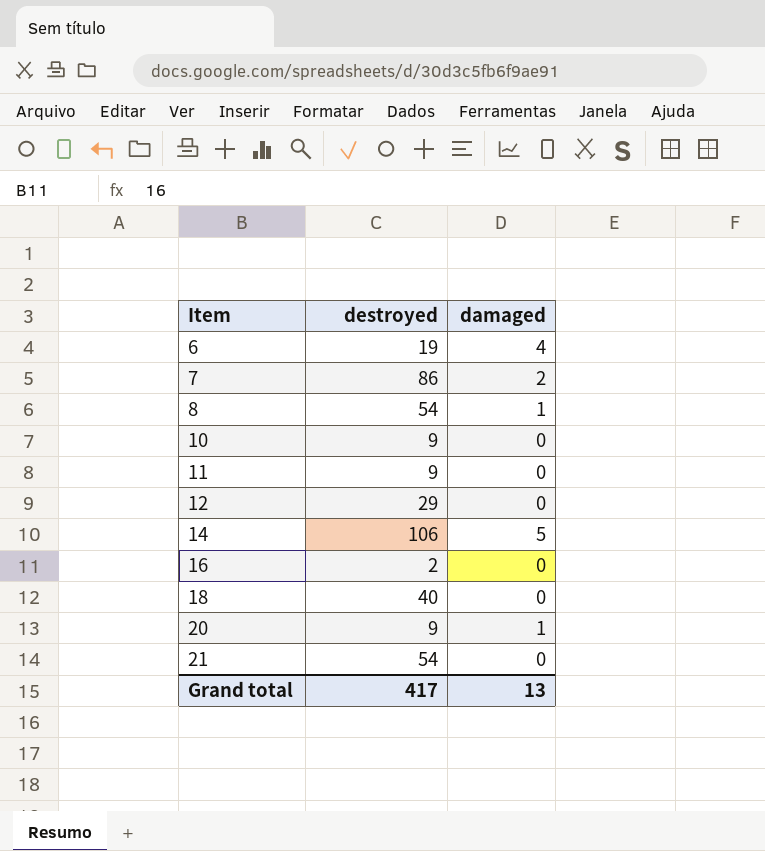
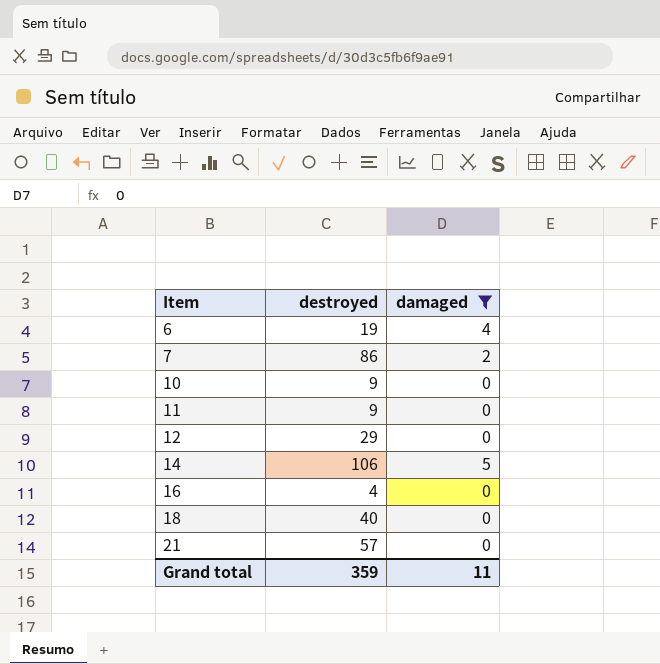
filter: none -> damaged != 1
16 | destroyed: 2 -> 4
21 | destroyed: 54 -> 57
Grand total | destroyed: 417 -> 359
Grand total | damaged: 13 -> 11

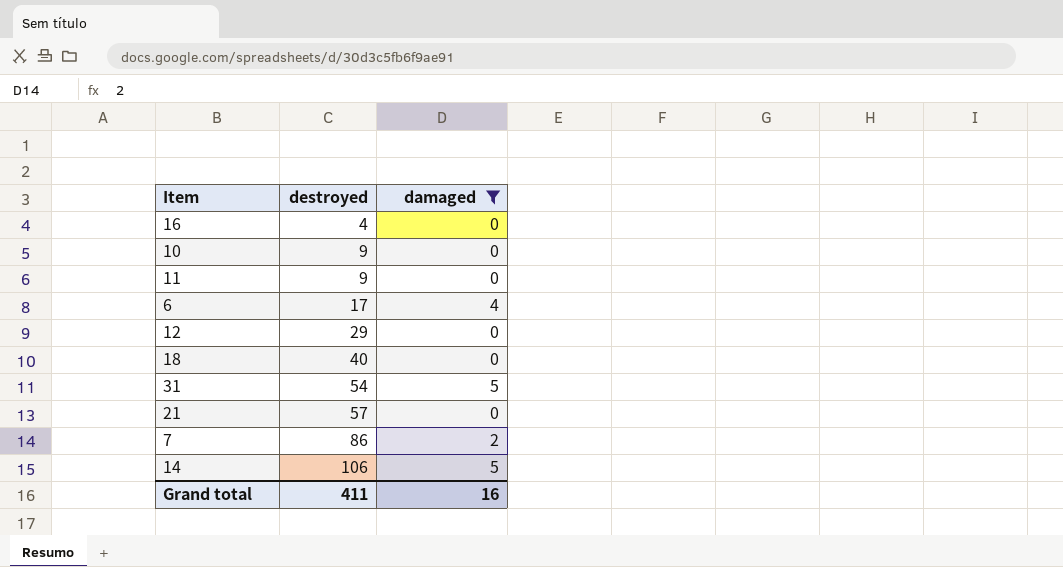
row order: Item ascending -> destroyed ascending
6 | destroyed: 19 -> 17
row 31: none -> 54 | 5
Grand total | destroyed: 359 -> 411
Grand total | damaged: 11 -> 16

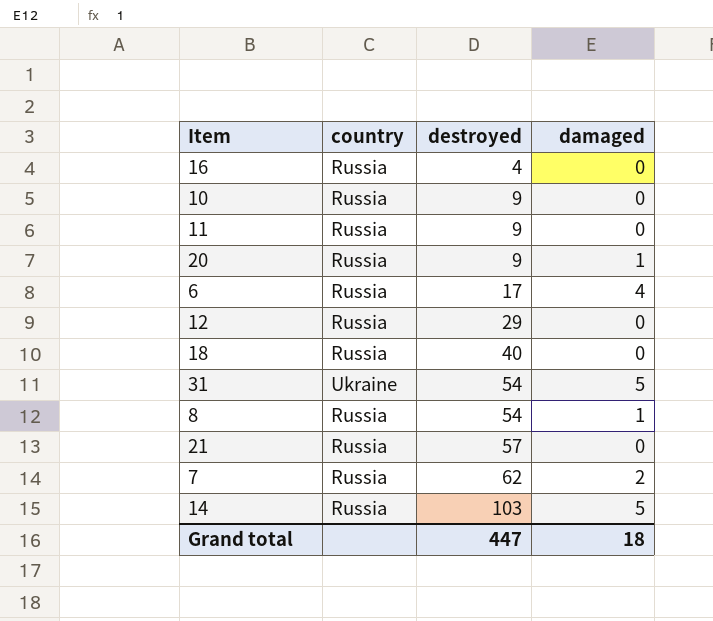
filter: damaged != 1 -> none
column country | position: none -> 2
7 | destroyed: 86 -> 62
14 | destroyed: 106 -> 103
Grand total | destroyed: 411 -> 447
Grand total | damaged: 16 -> 18

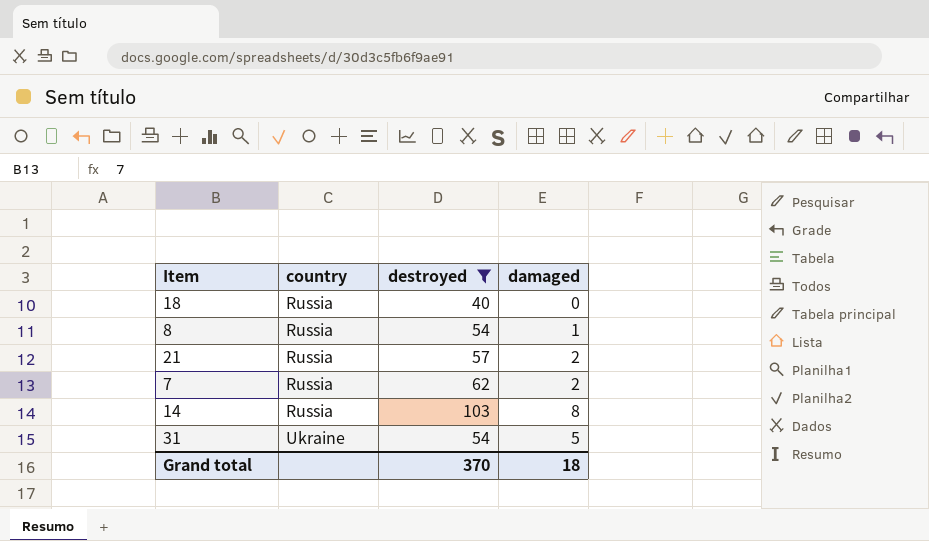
filter: none -> destroyed >= 40
row order: destroyed ascending -> country ascending
21 | damaged: 0 -> 2
14 | damaged: 5 -> 8
Grand total | destroyed: 447 -> 370

